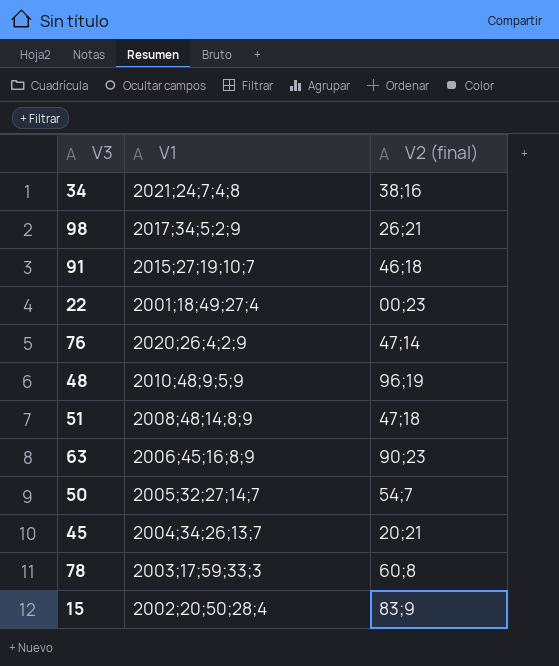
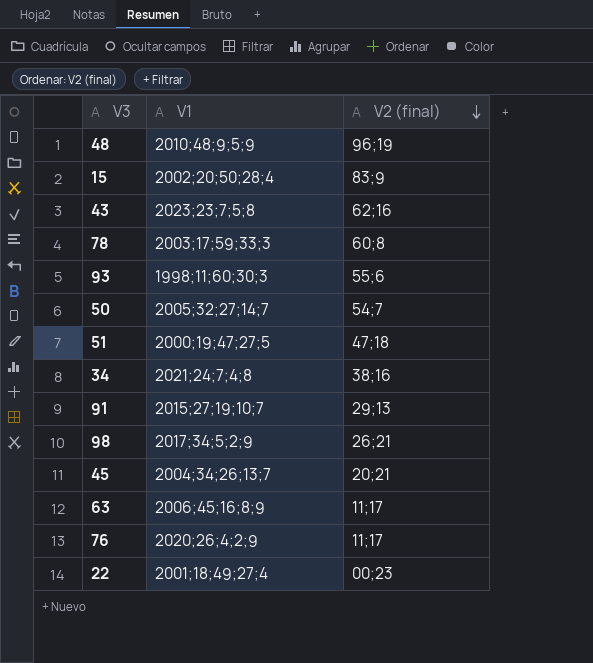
row order: none -> V2 (final) descending
row 43: none -> 2023;23;7;5;8 | 62;16
row 93: none -> 1998;11;60;30;3 | 55;6
51 | V1: 2008;48;14;8;9 -> 2000;19;47;27;5
91 | V2 (final): 46;18 -> 29;13
63 | V2 (final): 90;23 -> 11;17
76 | V2 (final): 47;14 -> 11;17

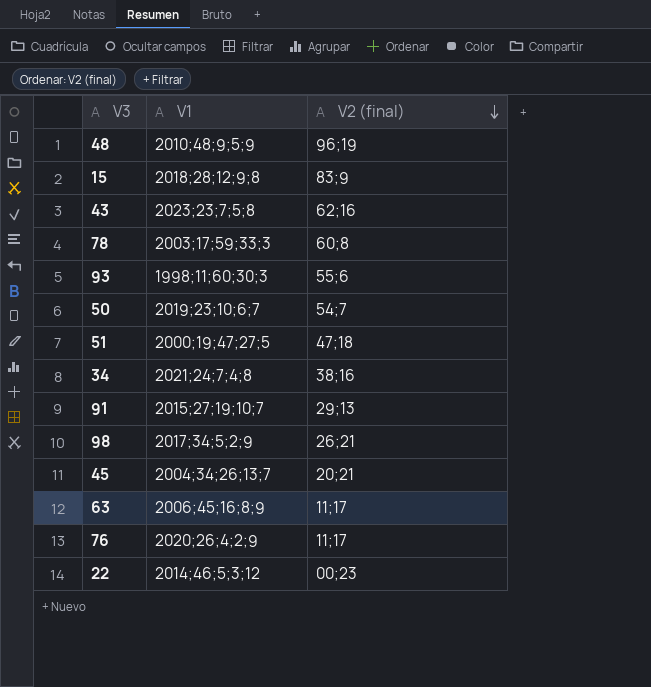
15 | V1: 2002;20;50;28;4 -> 2018;28;12;9;8
50 | V1: 2005;32;27;14;7 -> 2019;23;10;6;7
22 | V1: 2001;18;49;27;4 -> 2014;46;5;3;12

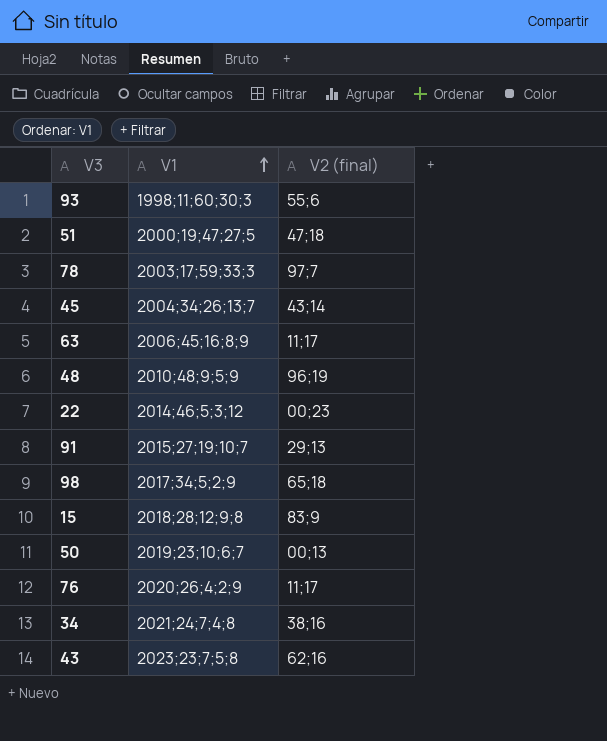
row order: V2 (final) descending -> V1 ascending
78 | V2 (final): 60;8 -> 97;7
45 | V2 (final): 20;21 -> 43;14
98 | V2 (final): 26;21 -> 65;18
50 | V2 (final): 54;7 -> 00;13

